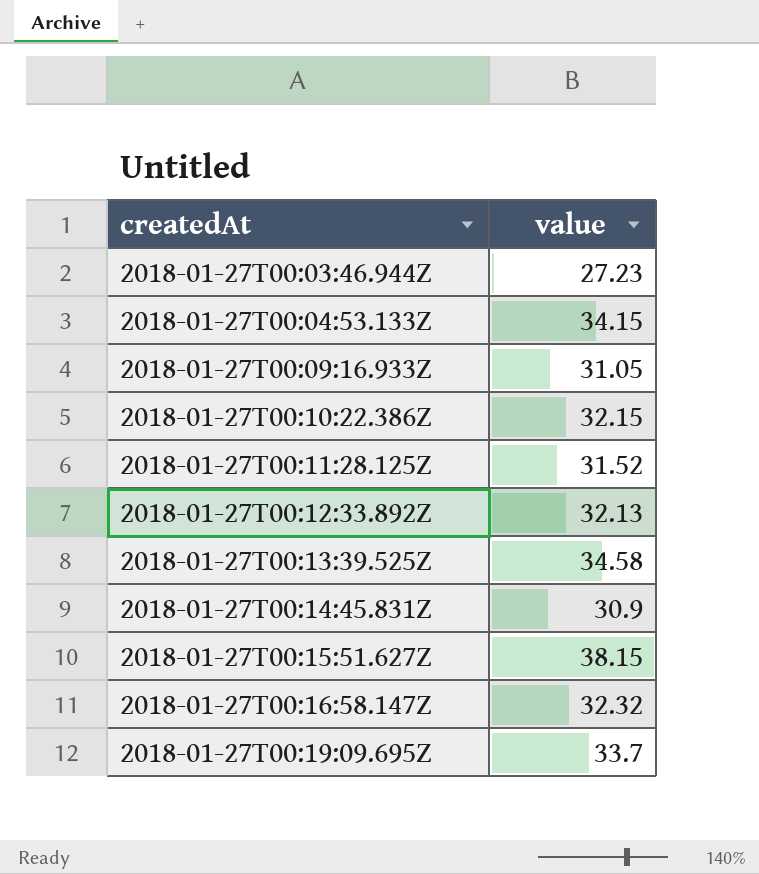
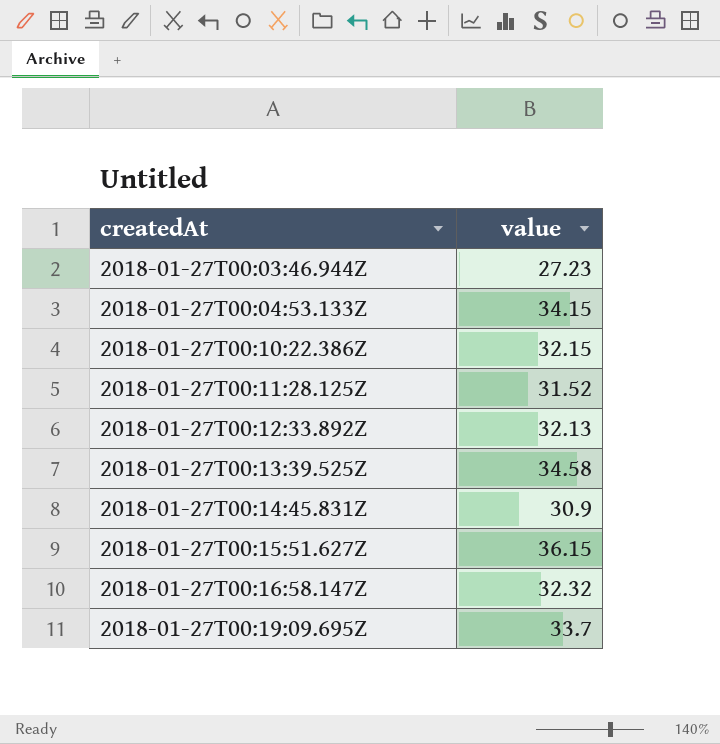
row 2018-01-27T00:09:16.933Z: 31.05 -> none
2018-01-27T00:15:51.627Z | value: 38.15 -> 36.15

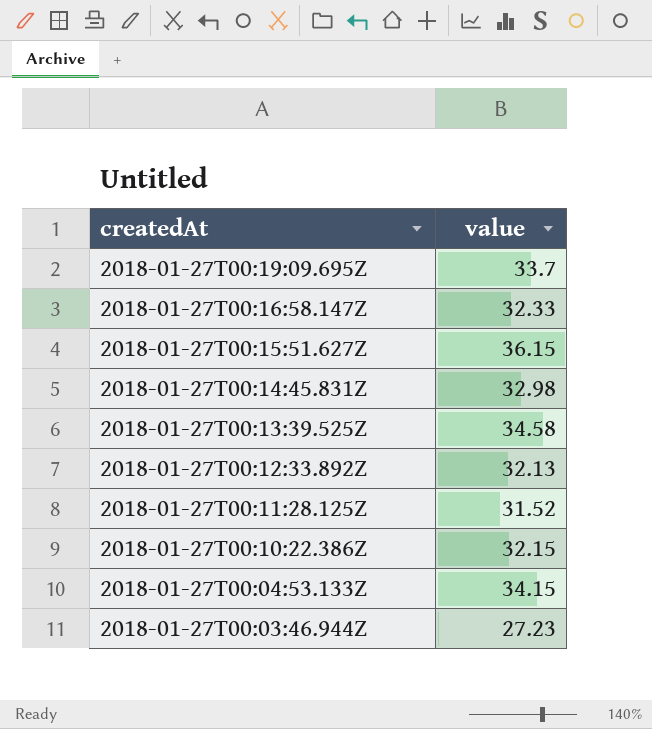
row order: createdAt ascending -> createdAt descending
2018-01-27T00:16:58.147Z | value: 32.32 -> 32.33
2018-01-27T00:14:45.831Z | value: 30.9 -> 32.98

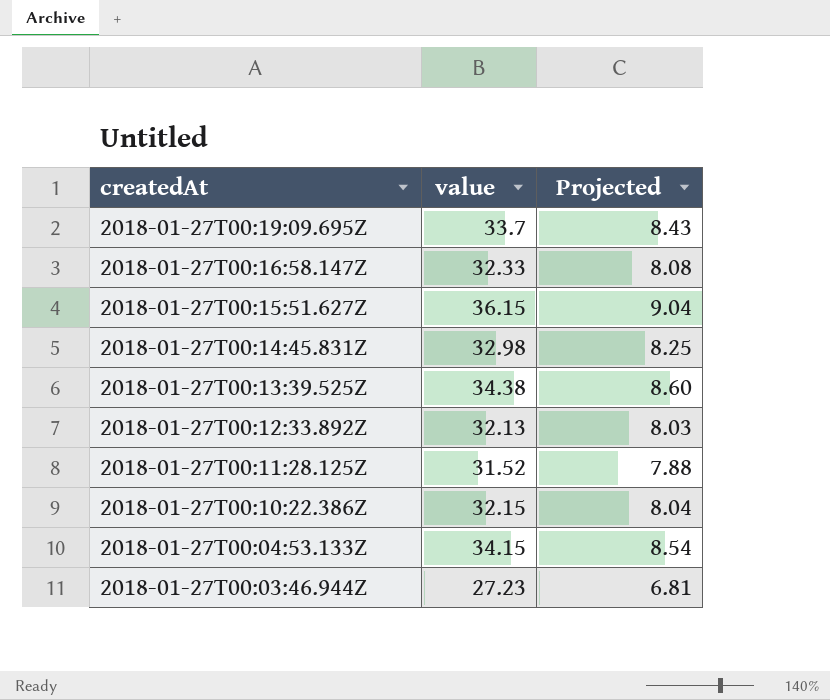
column Projected | formula: none -> [value] * 0.25
2018-01-27T00:13:39.525Z | value: 34.58 -> 34.38

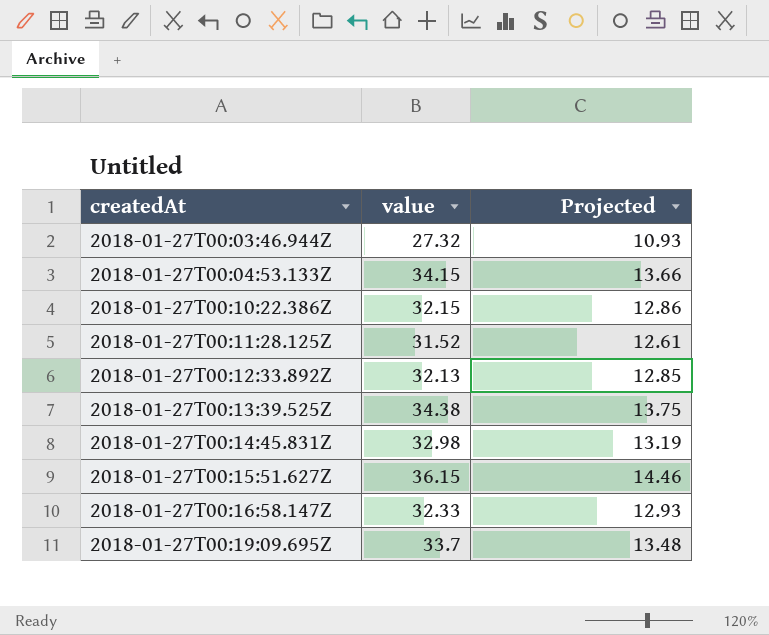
row order: createdAt descending -> createdAt ascending
column Projected | formula: [value] * 0.25 -> [value] * 0.4
2018-01-27T00:03:46.944Z | value: 27.23 -> 27.32

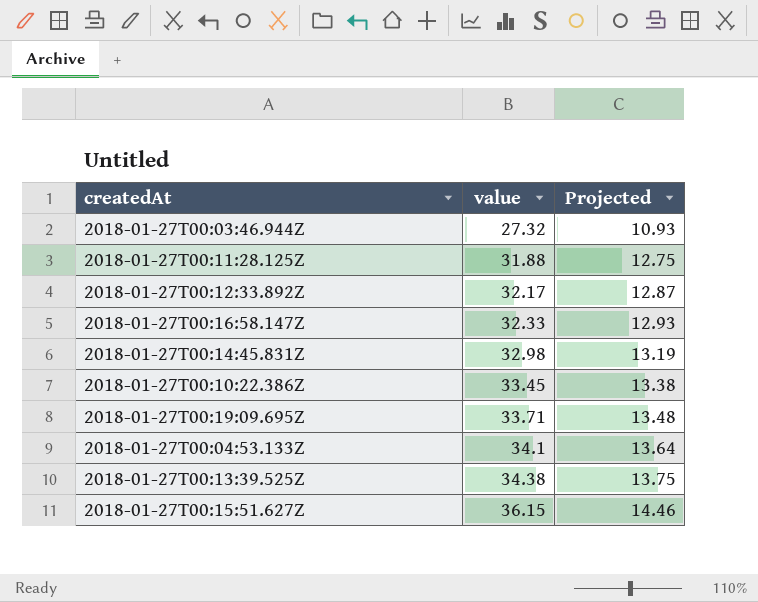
row order: createdAt ascending -> value ascending
2018-01-27T00:11:28.125Z | value: 31.52 -> 31.88
2018-01-27T00:11:28.125Z | Projected: 12.61 -> 12.75
2018-01-27T00:12:33.892Z | value: 32.13 -> 32.17
2018-01-27T00:12:33.892Z | Projected: 12.85 -> 12.87
2018-01-27T00:10:22.386Z | value: 32.15 -> 33.45
2018-01-27T00:10:22.386Z | Projected: 12.86 -> 13.38
2018-01-27T00:19:09.695Z | value: 33.7 -> 33.71
2018-01-27T00:04:53.133Z | value: 34.15 -> 34.1
2018-01-27T00:04:53.133Z | Projected: 13.66 -> 13.64

